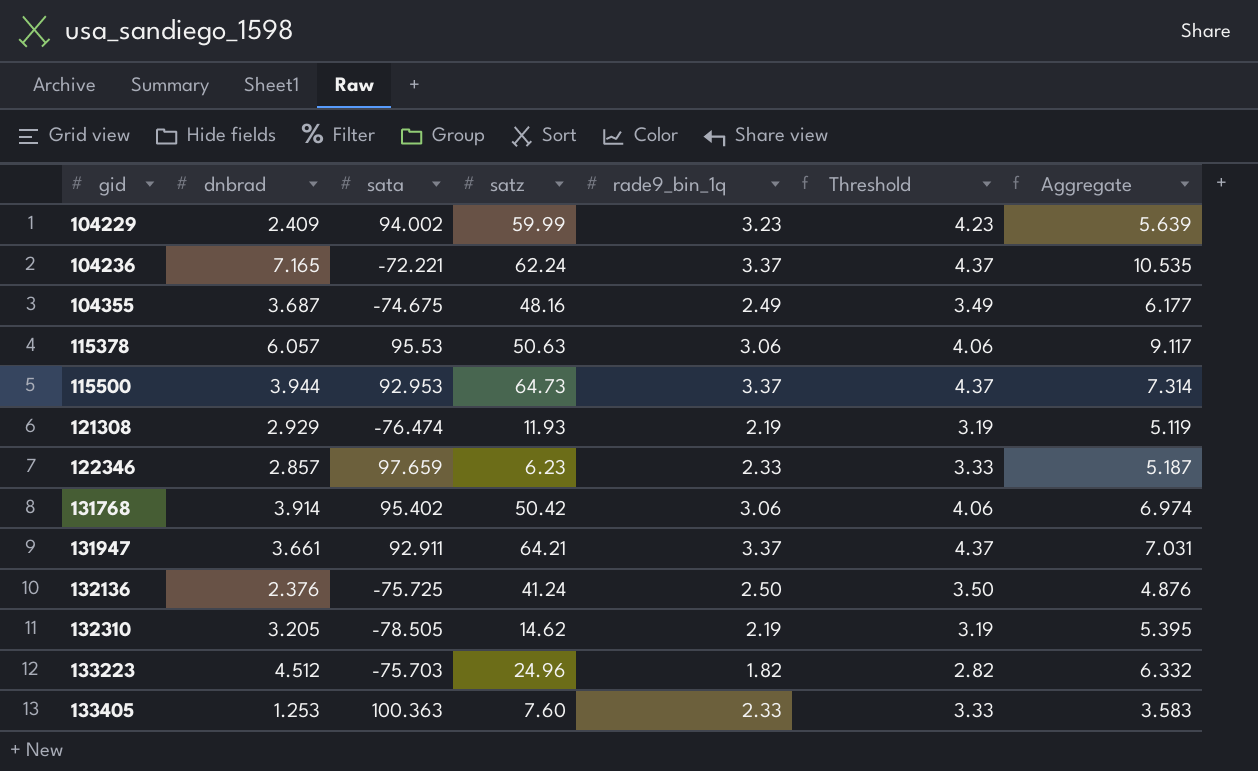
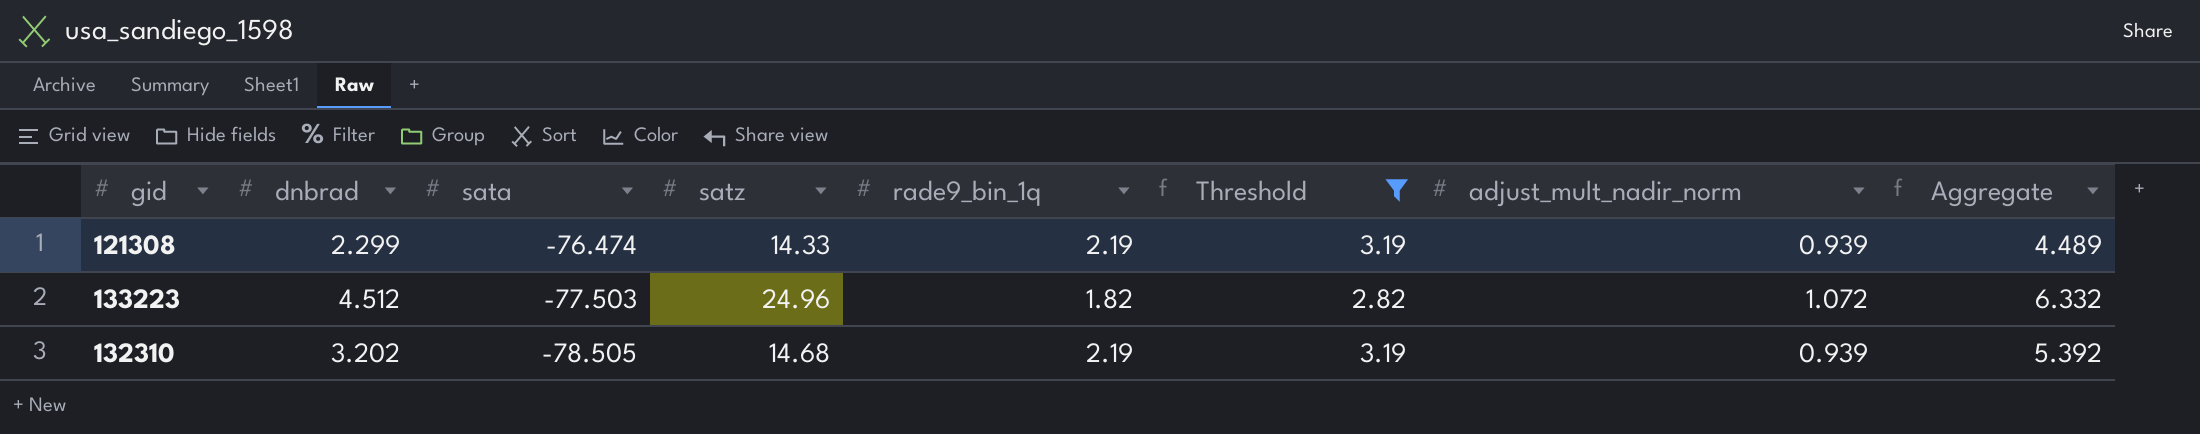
filter: none -> Threshold <= 3.19
row order: gid ascending -> sata descending
column adjust_mult_nadir_norm | position: none -> 7
121308 | dnbrad: 2.929 -> 2.299
121308 | satz: 11.93 -> 14.33
121308 | Aggregate: 5.119 -> 4.489
133223 | sata: -75.703 -> -77.503
132310 | dnbrad: 3.205 -> 3.202
132310 | satz: 14.62 -> 14.68
132310 | Aggregate: 5.395 -> 5.392

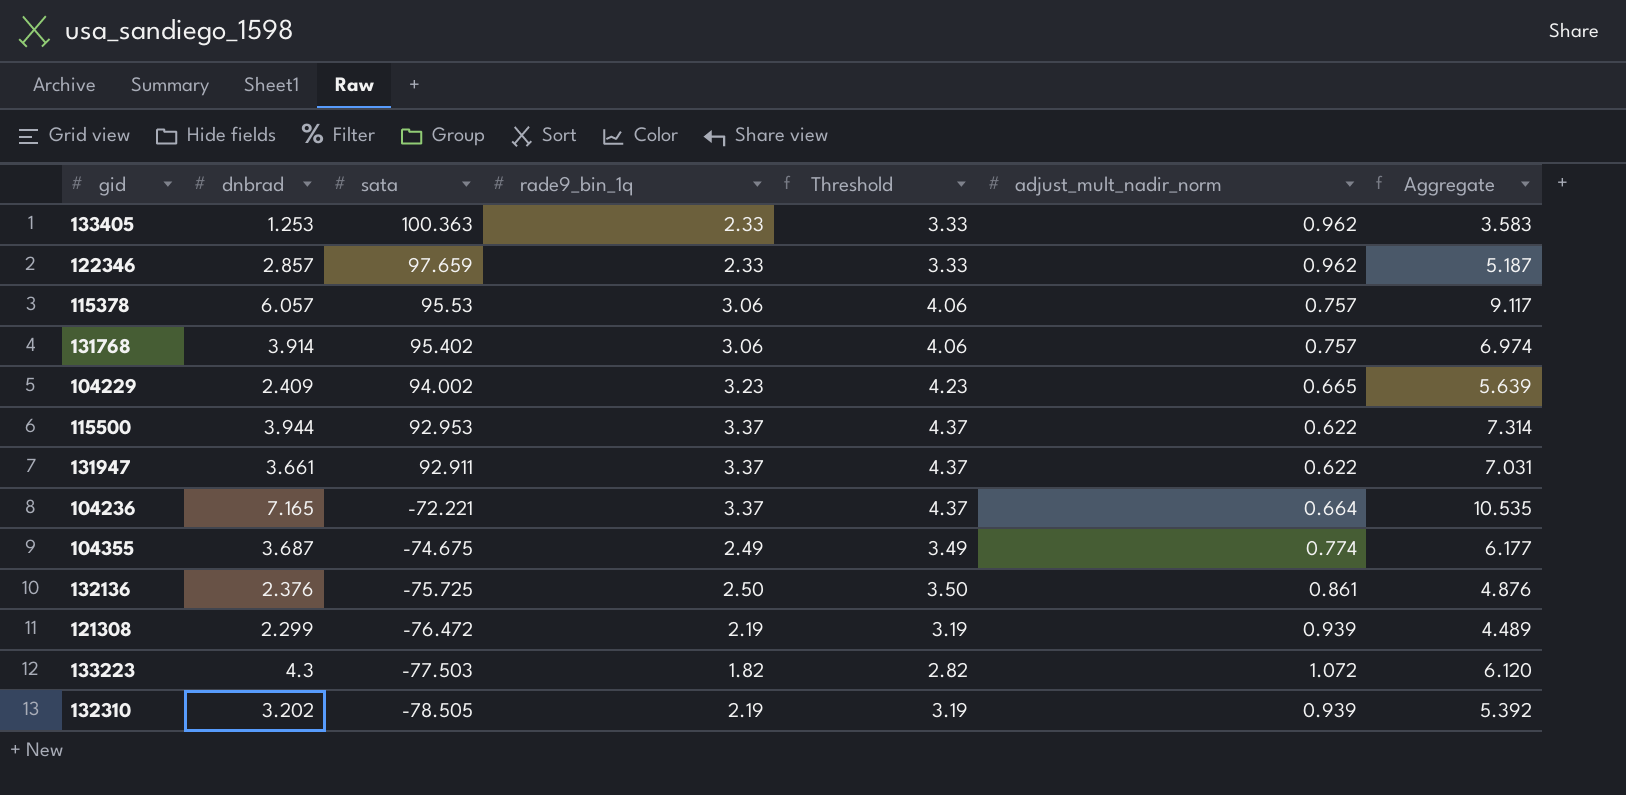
filter: Threshold <= 3.19 -> none
column satz | position: 4 -> none
121308 | sata: -76.474 -> -76.472
133223 | dnbrad: 4.512 -> 4.3
133223 | Aggregate: 6.332 -> 6.120

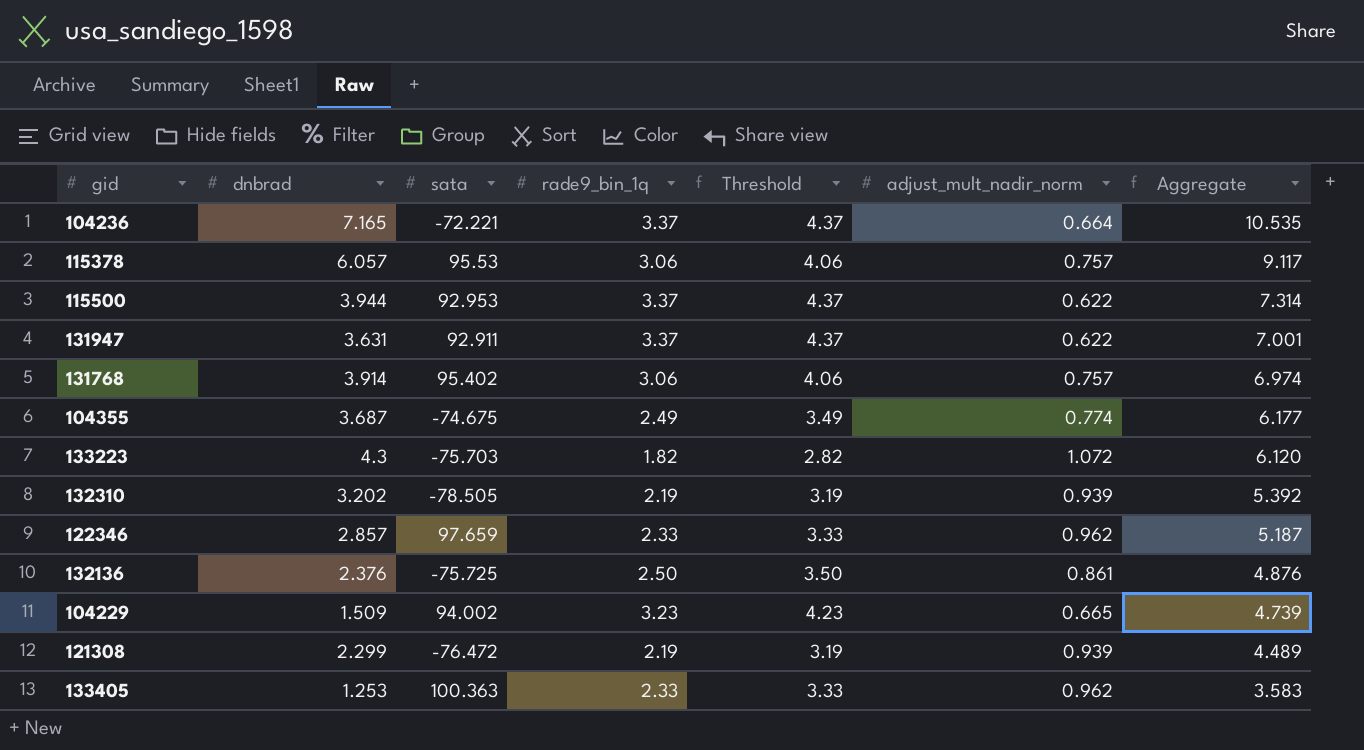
row order: sata descending -> Aggregate descending
131947 | dnbrad: 3.661 -> 3.631
131947 | Aggregate: 7.031 -> 7.001
133223 | sata: -77.503 -> -75.703
104229 | dnbrad: 2.409 -> 1.509
104229 | Aggregate: 5.639 -> 4.739

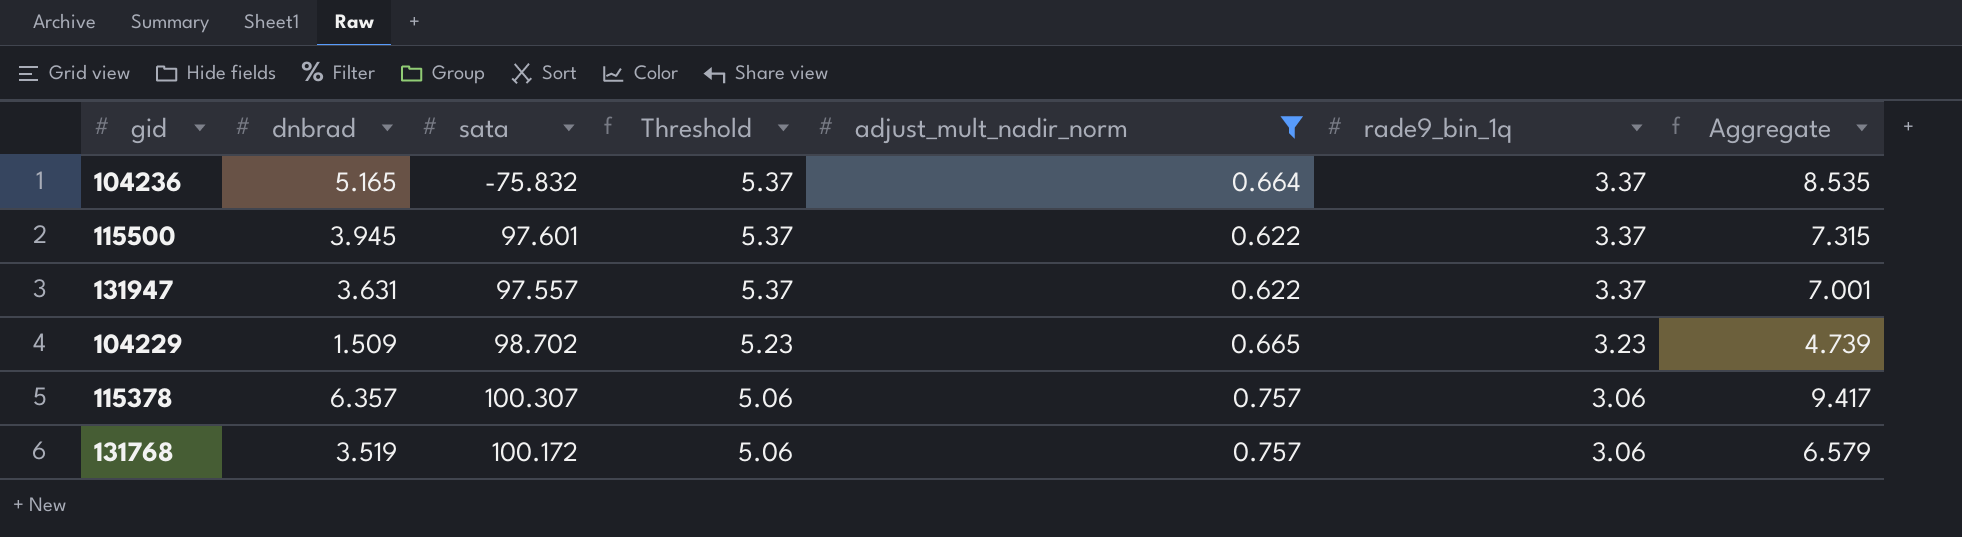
filter: none -> adjust_mult_nadir_norm <= 0.757
row order: Aggregate descending -> Threshold descending
column Threshold | formula: [rade9_bin_1q] + 1 -> [rade9_bin_1q] + 2
column rade9_bin_1q | position: 4 -> 6
104236 | dnbrad: 7.165 -> 5.165
104236 | sata: -72.221 -> -75.832
104236 | Aggregate: 10.535 -> 8.535
115500 | dnbrad: 3.944 -> 3.945
115500 | sata: 92.953 -> 97.601
115500 | Aggregate: 7.314 -> 7.315
131947 | sata: 92.911 -> 97.557
104229 | sata: 94.002 -> 98.702
115378 | dnbrad: 6.057 -> 6.357
115378 | sata: 95.53 -> 100.307
115378 | Aggregate: 9.117 -> 9.417
131768 | dnbrad: 3.914 -> 3.519
131768 | sata: 95.402 -> 100.172
131768 | Aggregate: 6.974 -> 6.579

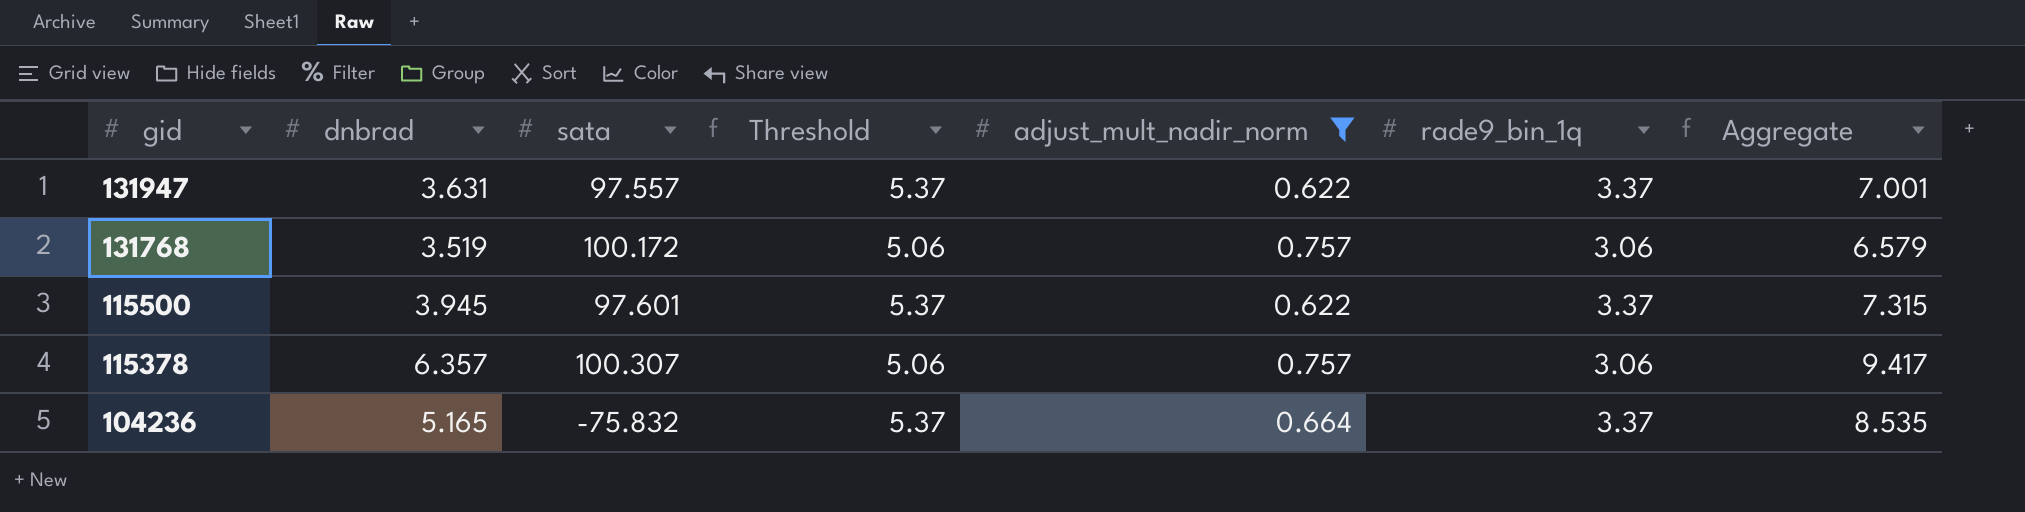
row order: Threshold descending -> gid descending
row 104229: 1.509 | 98.702 | 5.23 | 0.665 | 3.23 | 4.739 -> none

